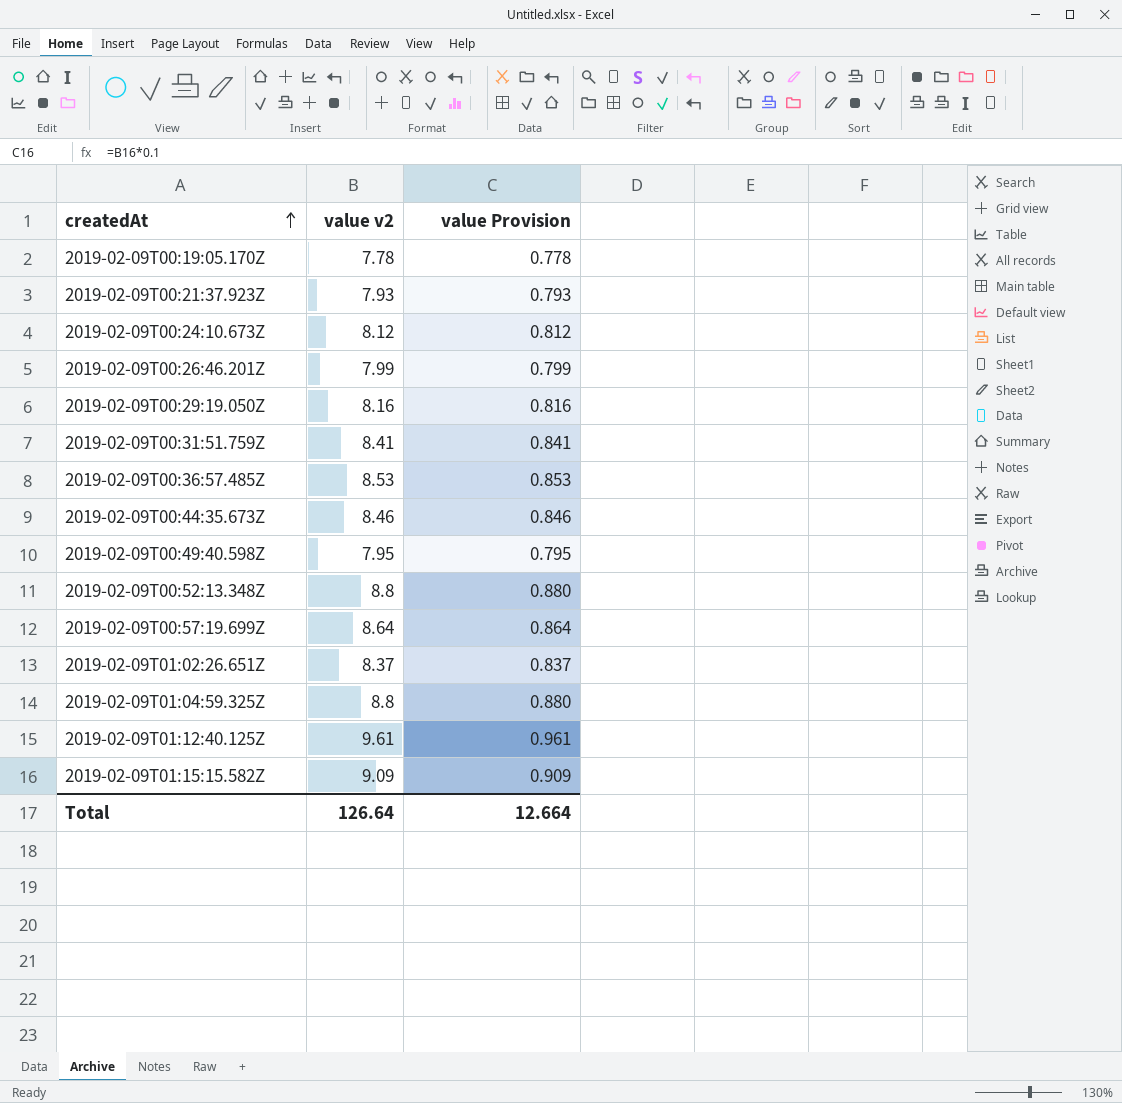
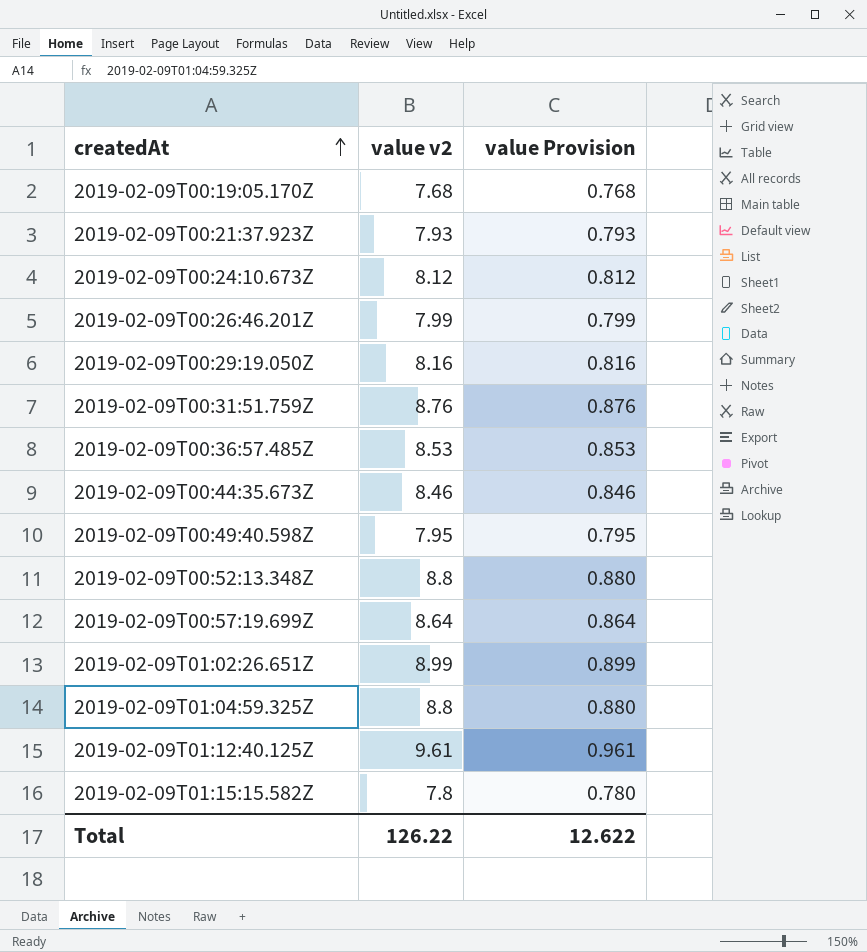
2019-02-09T00:19:05.170Z | value v2: 7.78 -> 7.68
2019-02-09T00:19:05.170Z | value Provision: 0.778 -> 0.768
2019-02-09T00:31:51.759Z | value v2: 8.41 -> 8.76
2019-02-09T00:31:51.759Z | value Provision: 0.841 -> 0.876
2019-02-09T01:02:26.651Z | value v2: 8.37 -> 8.99
2019-02-09T01:02:26.651Z | value Provision: 0.837 -> 0.899
2019-02-09T01:15:15.582Z | value v2: 9.09 -> 7.8
2019-02-09T01:15:15.582Z | value Provision: 0.909 -> 0.780
Total | value v2: 126.64 -> 126.22
Total | value Provision: 12.664 -> 12.622

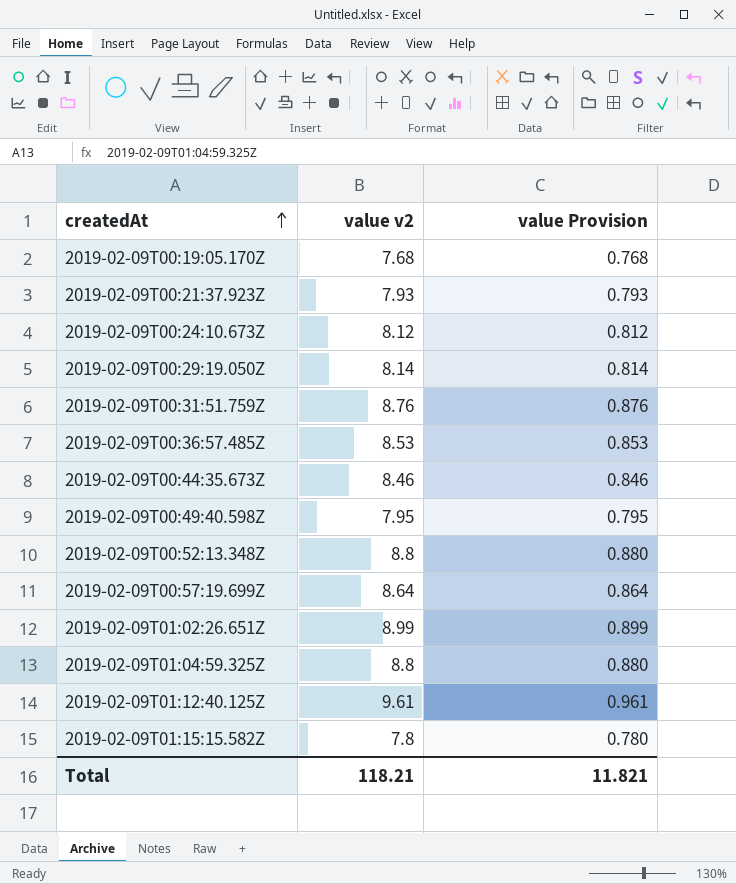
row 2019-02-09T00:26:46.201Z: 7.99 | 0.799 -> none
2019-02-09T00:29:19.050Z | value v2: 8.16 -> 8.14
2019-02-09T00:29:19.050Z | value Provision: 0.816 -> 0.814
Total | value v2: 126.22 -> 118.21
Total | value Provision: 12.622 -> 11.821

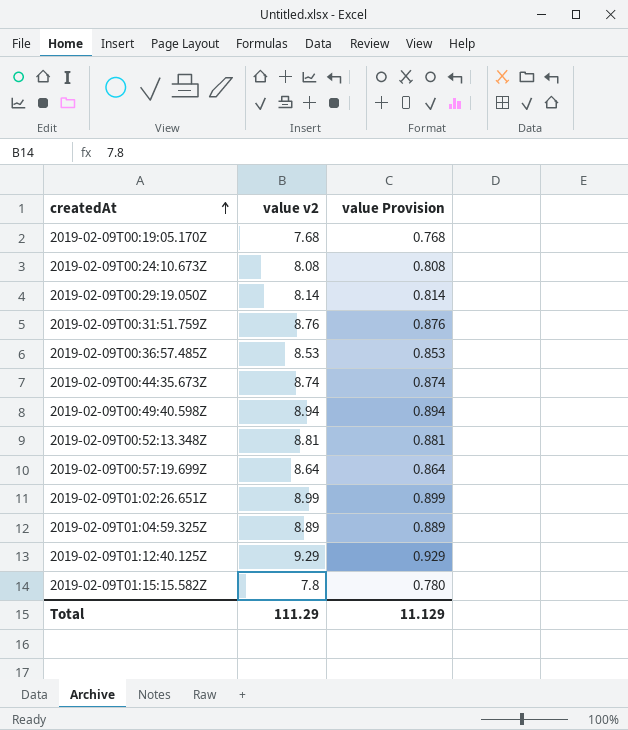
row 2019-02-09T00:21:37.923Z: 7.93 | 0.793 -> none
2019-02-09T00:24:10.673Z | value v2: 8.12 -> 8.08
2019-02-09T00:24:10.673Z | value Provision: 0.812 -> 0.808
2019-02-09T00:44:35.673Z | value v2: 8.46 -> 8.74
2019-02-09T00:44:35.673Z | value Provision: 0.846 -> 0.874
2019-02-09T00:49:40.598Z | value v2: 7.95 -> 8.94
2019-02-09T00:49:40.598Z | value Provision: 0.795 -> 0.894
2019-02-09T00:52:13.348Z | value v2: 8.8 -> 8.81
2019-02-09T00:52:13.348Z | value Provision: 0.880 -> 0.881
2019-02-09T01:04:59.325Z | value v2: 8.8 -> 8.89
2019-02-09T01:04:59.325Z | value Provision: 0.880 -> 0.889
2019-02-09T01:12:40.125Z | value v2: 9.61 -> 9.29
2019-02-09T01:12:40.125Z | value Provision: 0.961 -> 0.929
Total | value v2: 118.21 -> 111.29
Total | value Provision: 11.821 -> 11.129

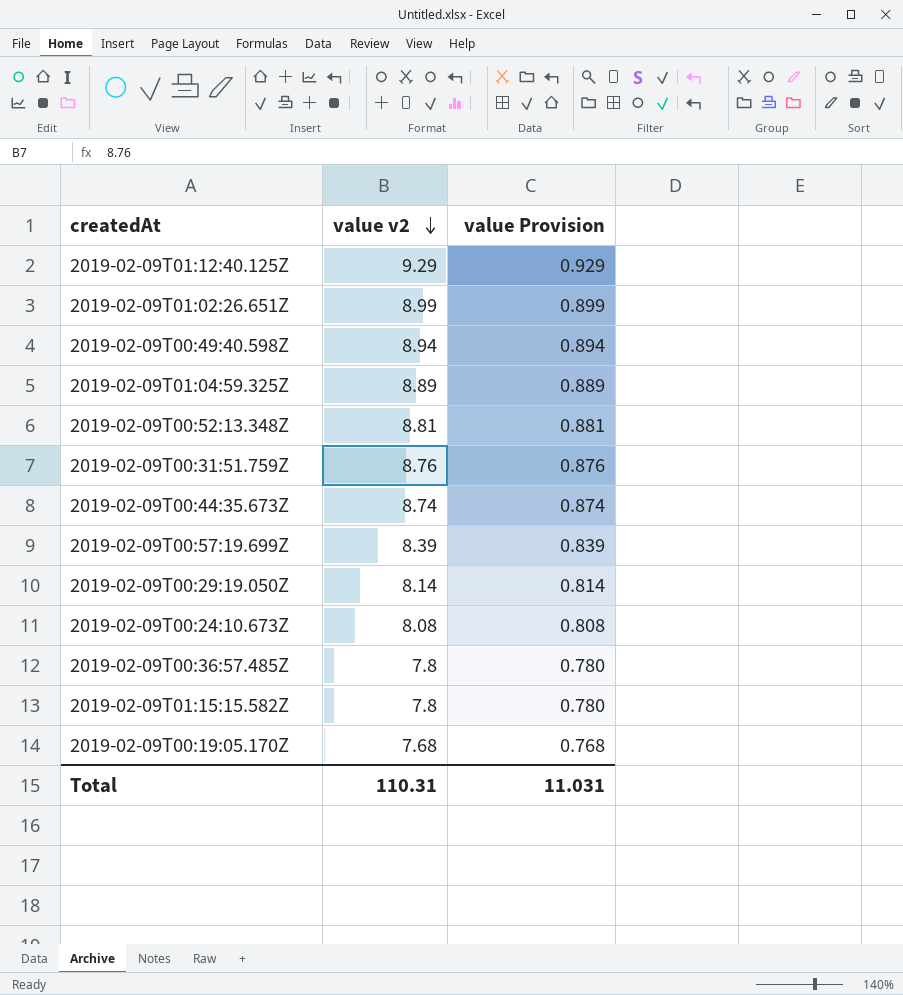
row order: createdAt ascending -> value v2 descending
2019-02-09T00:57:19.699Z | value v2: 8.64 -> 8.39
2019-02-09T00:57:19.699Z | value Provision: 0.864 -> 0.839
2019-02-09T00:36:57.485Z | value v2: 8.53 -> 7.8
2019-02-09T00:36:57.485Z | value Provision: 0.853 -> 0.780
Total | value v2: 111.29 -> 110.31
Total | value Provision: 11.129 -> 11.031

